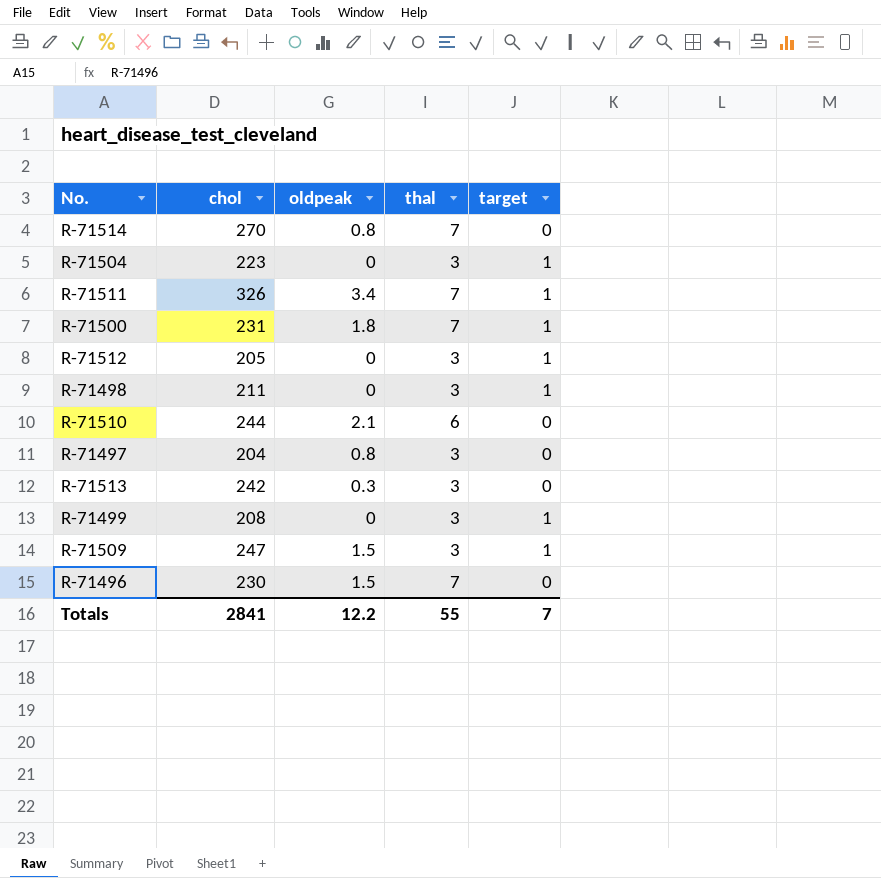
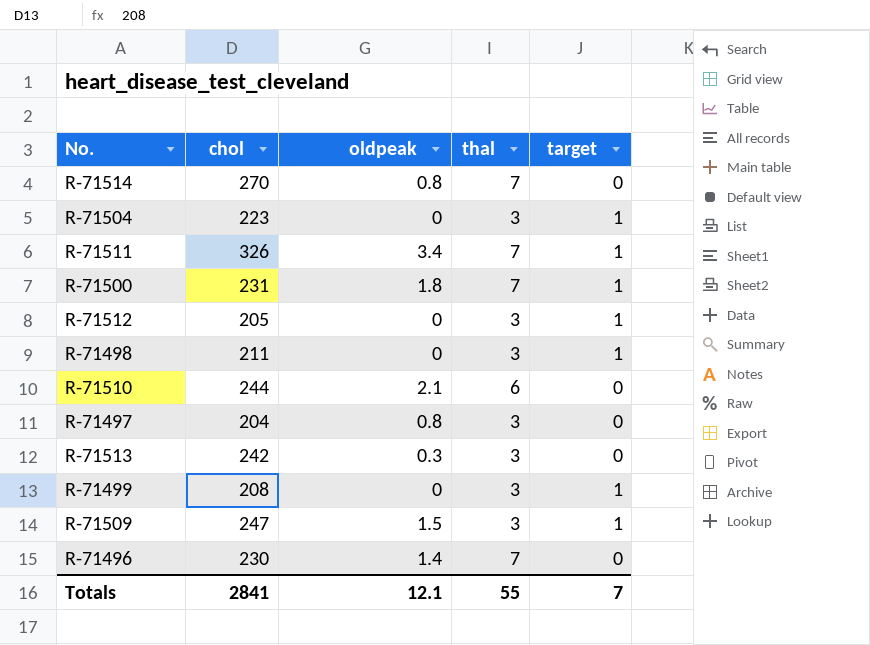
R-71496 | oldpeak: 1.5 -> 1.4
Totals | oldpeak: 12.2 -> 12.1

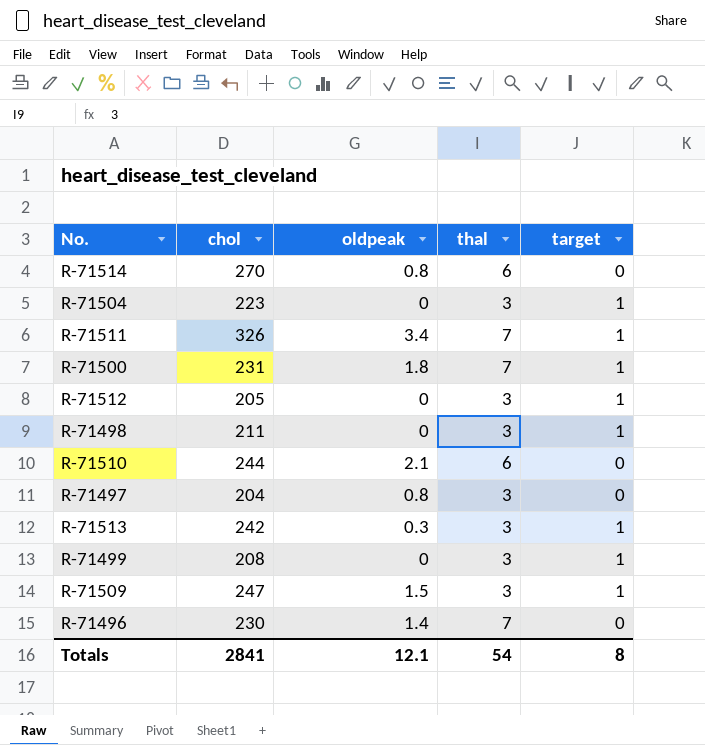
R-71514 | thal: 7 -> 6
R-71513 | target: 0 -> 1
Totals | thal: 55 -> 54
Totals | target: 7 -> 8

